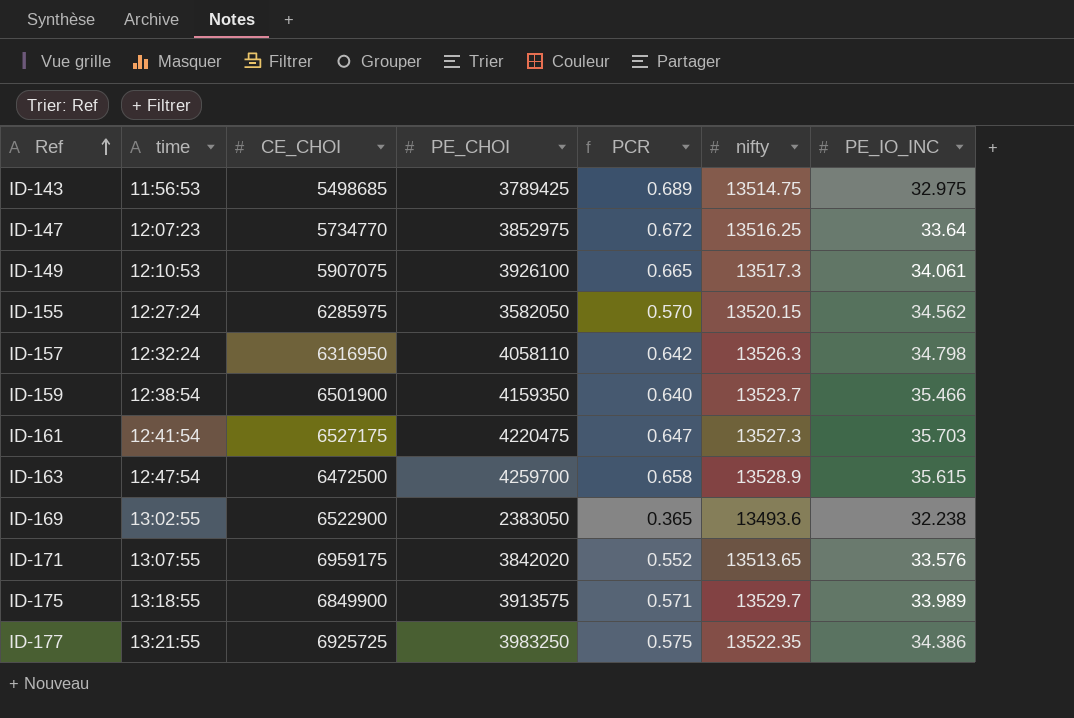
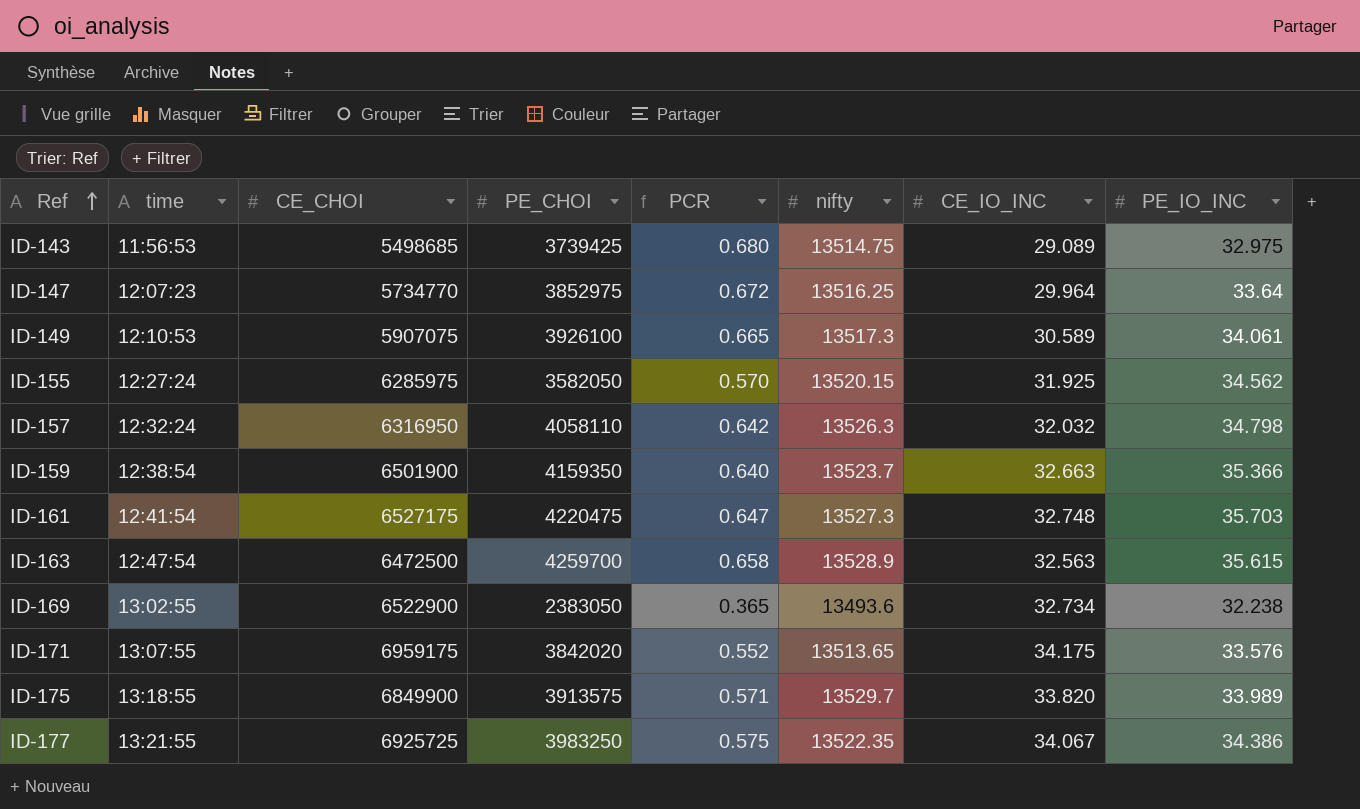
column CE_IO_INC | position: none -> 7
ID-143 | PE_CHOI: 3789425 -> 3739425
ID-143 | PCR: 0.689 -> 0.680
ID-159 | PE_IO_INC: 35.466 -> 35.366

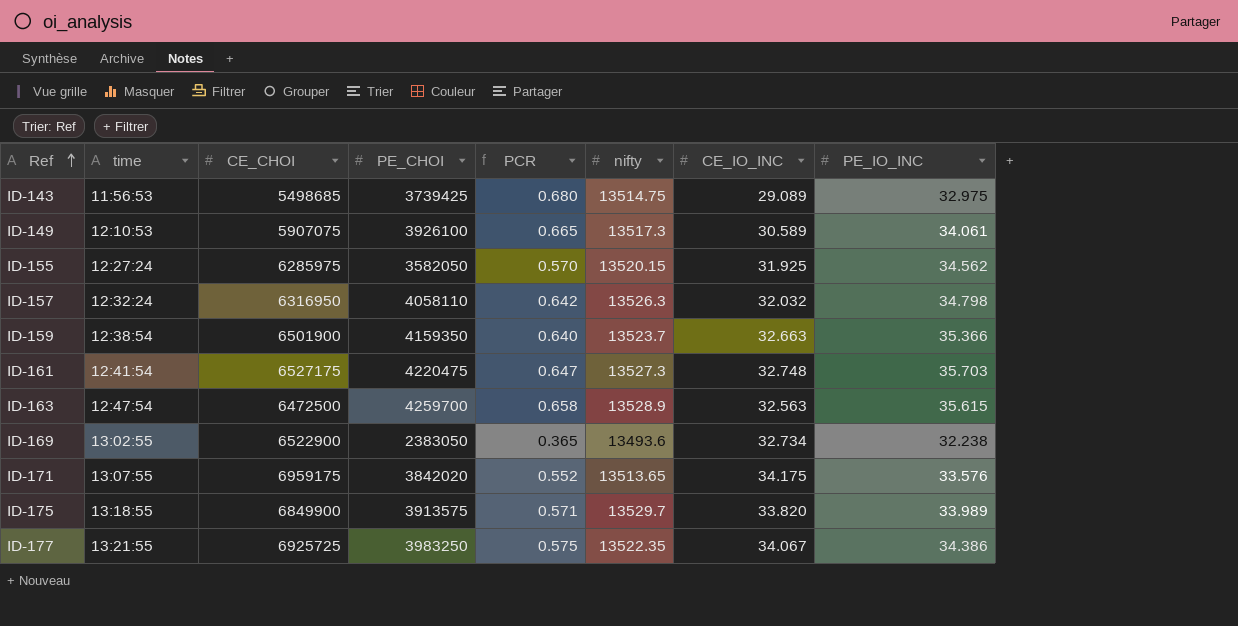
row ID-147: 12:07:23 | 5734770 | 3852975 | 0.672 | 13516.25 | 29.964 | 33.64 -> none

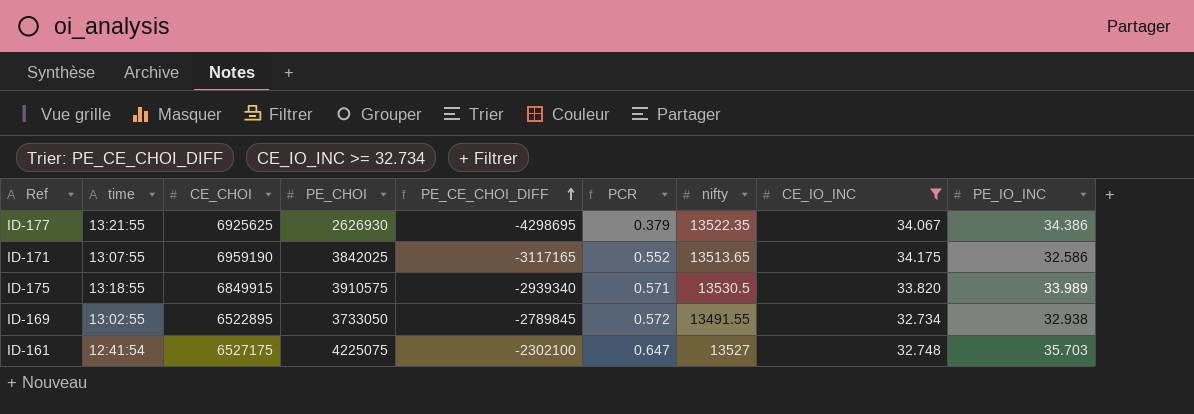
filter: none -> CE_IO_INC >= 32.734
row order: Ref ascending -> PE_CE_CHOI_DIFF ascending
column PE_CE_CHOI_DIFF | formula: none -> [PE_CHOI] - [CE_CHOI]
ID-177 | CE_CHOI: 6925725 -> 6925625
ID-177 | PE_CHOI: 3983250 -> 2626930
ID-177 | PCR: 0.575 -> 0.379
ID-171 | CE_CHOI: 6959175 -> 6959190
ID-171 | PE_CHOI: 3842020 -> 3842025
ID-171 | PE_IO_INC: 33.576 -> 32.586
ID-175 | CE_CHOI: 6849900 -> 6849915
ID-175 | PE_CHOI: 3913575 -> 3910575
ID-175 | nifty: 13529.7 -> 13530.5
ID-169 | CE_CHOI: 6522900 -> 6522895
ID-169 | PE_CHOI: 2383050 -> 3733050
ID-169 | PCR: 0.365 -> 0.572
ID-169 | nifty: 13493.6 -> 13491.55
ID-169 | PE_IO_INC: 32.238 -> 32.938
ID-161 | PE_CHOI: 4220475 -> 4225075
ID-161 | nifty: 13527.3 -> 13527

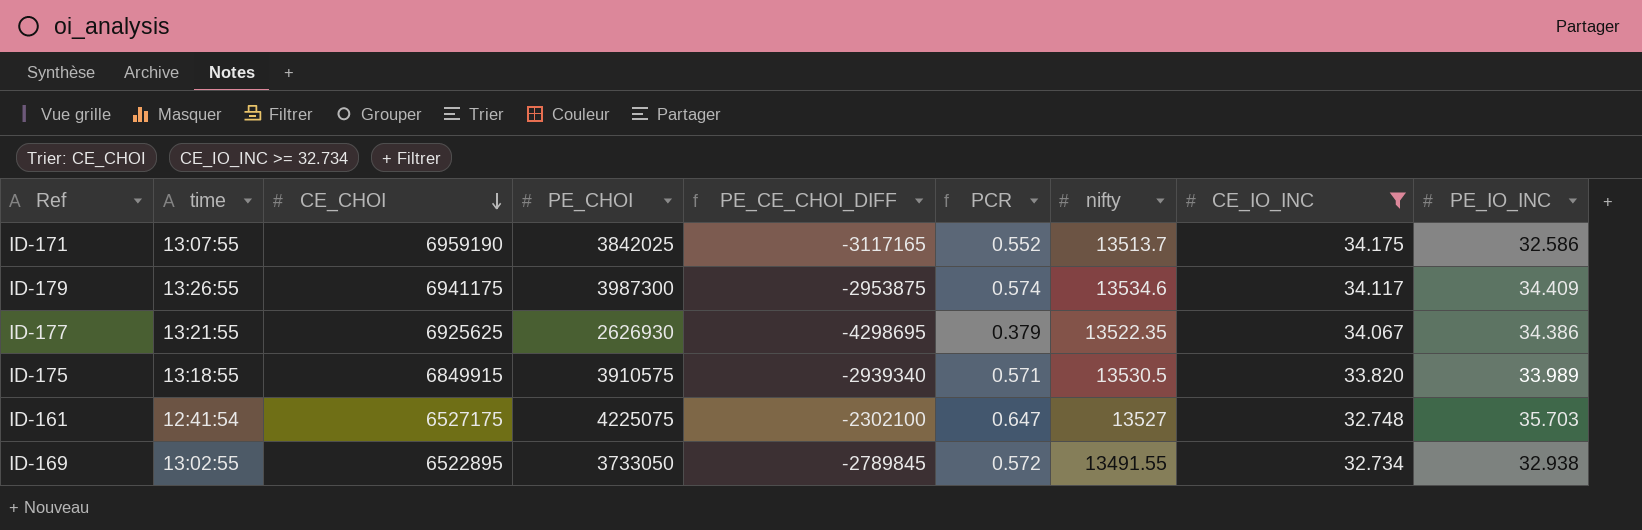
row order: PE_CE_CHOI_DIFF ascending -> CE_CHOI descending
ID-171 | nifty: 13513.65 -> 13513.7
row ID-179: none -> 13:26:55 | 6941175 | 3987300 | -2953875 | 0.574 | 13534.6 | 34.117 | 34.409

